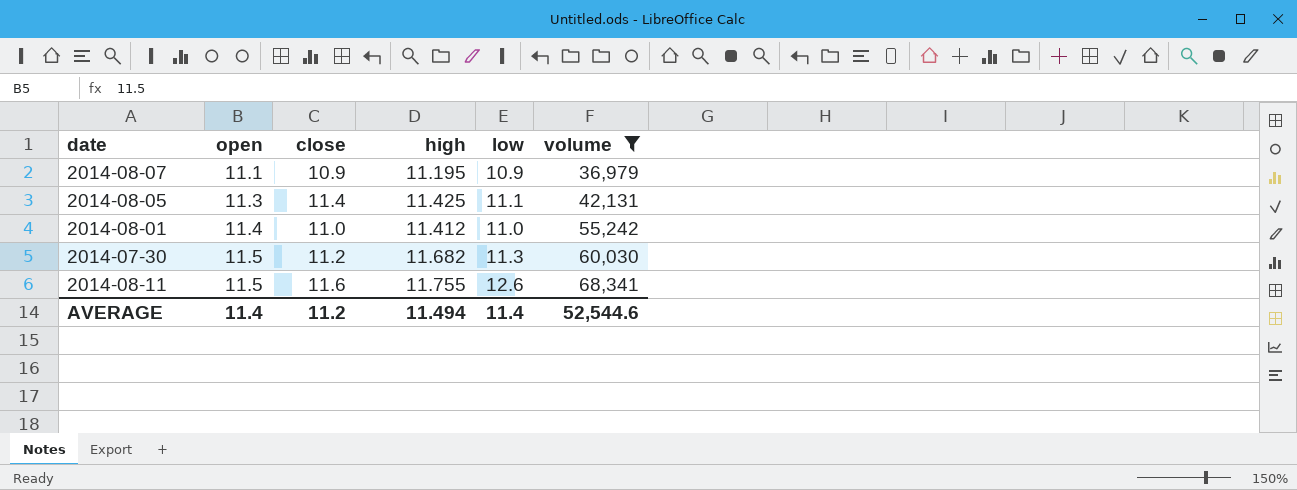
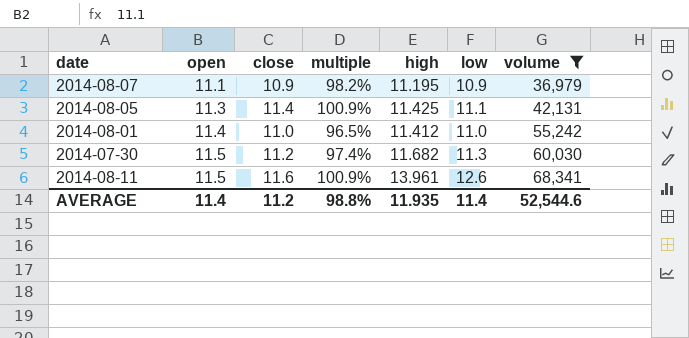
column multiple | formula: none -> [close] / [open]
2014-08-11 | high: 11.755 -> 13.961
AVERAGE | high: 11.494 -> 11.935

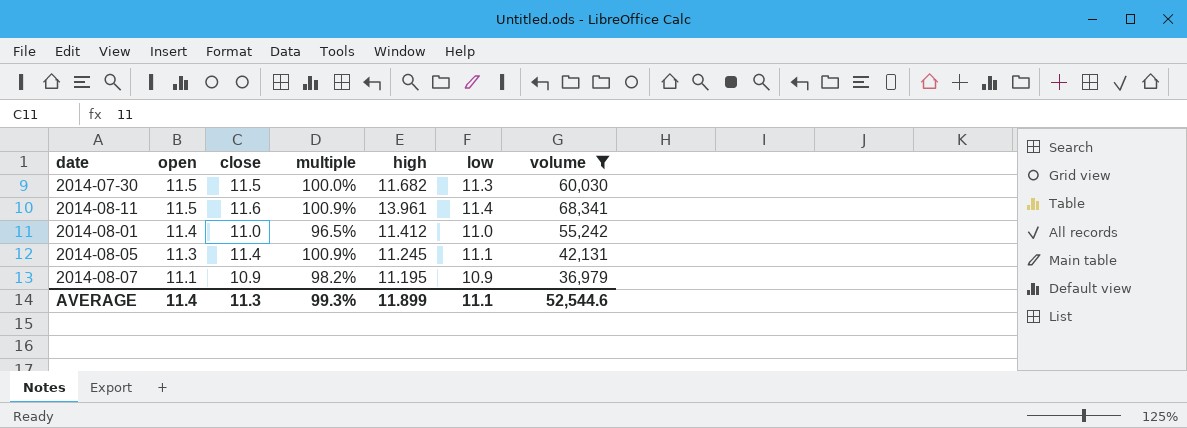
row order: open ascending -> open descending
2014-07-30 | close: 11.2 -> 11.5
2014-07-30 | multiple: 97.4% -> 100.0%
2014-08-11 | low: 12.6 -> 11.4
2014-08-05 | high: 11.425 -> 11.245
AVERAGE | close: 11.2 -> 11.3
AVERAGE | multiple: 98.8% -> 99.3%
AVERAGE | high: 11.935 -> 11.899
AVERAGE | low: 11.4 -> 11.1

